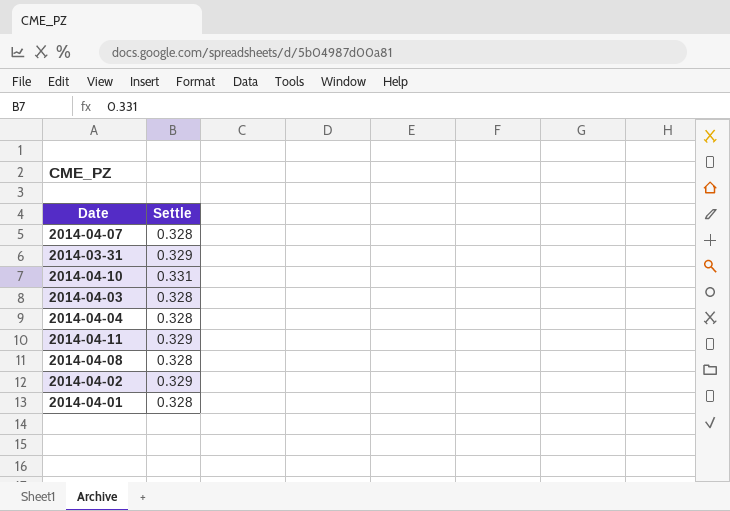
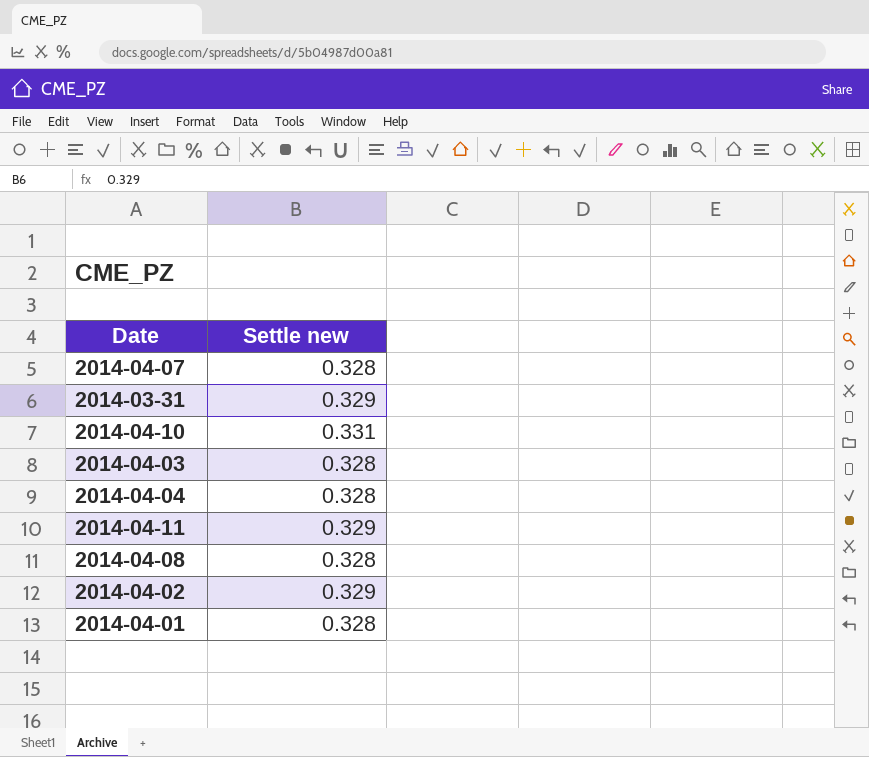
column name: Settle -> Settle new

